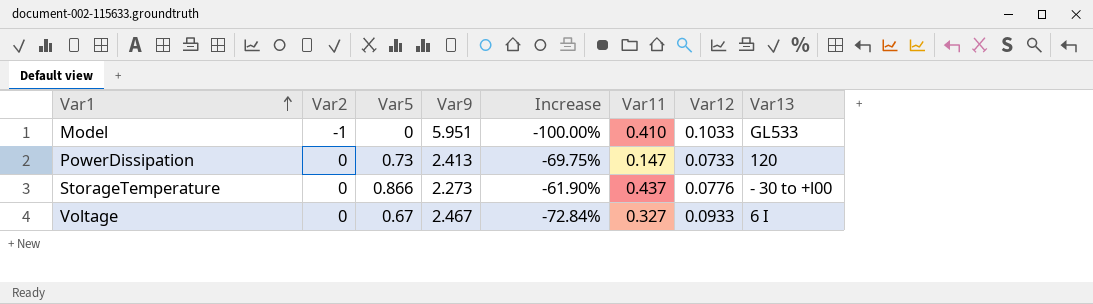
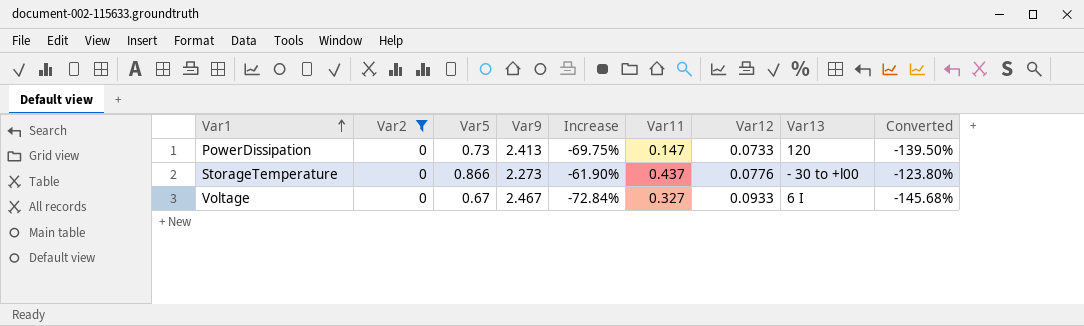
filter: none -> Var2 = 0
column Converted | formula: none -> [Increase] * 2

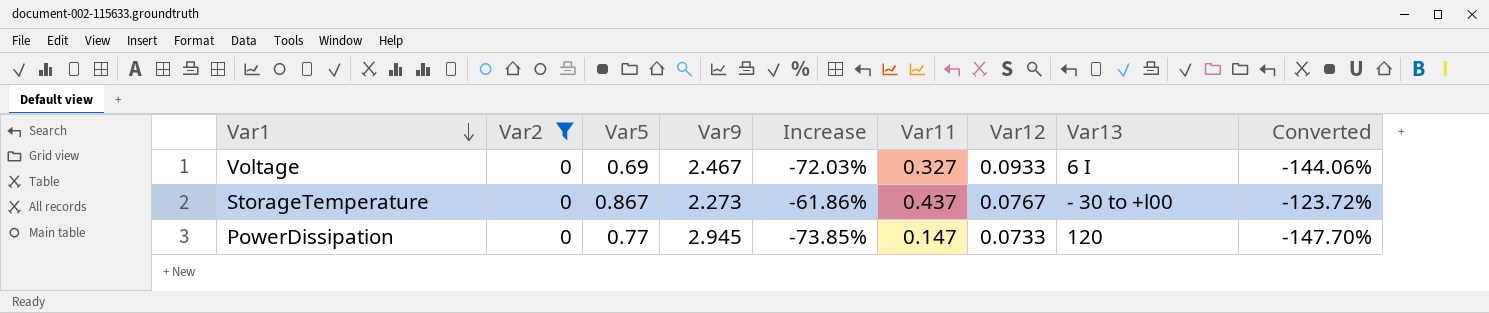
row order: Var1 ascending -> Var1 descending
Voltage | Var5: 0.67 -> 0.69
Voltage | Increase: -72.84% -> -72.03%
Voltage | Converted: -145.68% -> -144.06%
StorageTemperature | Var5: 0.866 -> 0.867
StorageTemperature | Increase: -61.90% -> -61.86%
StorageTemperature | Var12: 0.0776 -> 0.0767
StorageTemperature | Converted: -123.80% -> -123.72%
PowerDissipation | Var5: 0.73 -> 0.77
PowerDissipation | Var9: 2.413 -> 2.945
PowerDissipation | Increase: -69.75% -> -73.85%
PowerDissipation | Converted: -139.50% -> -147.70%

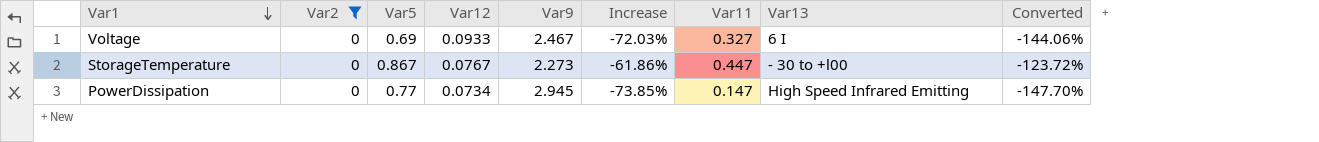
column Var12 | position: 7 -> 4
StorageTemperature | Var11: 0.437 -> 0.447
PowerDissipation | Var12: 0.0733 -> 0.0734
PowerDissipation | Var13: 120 -> High Speed Infrared Emitting

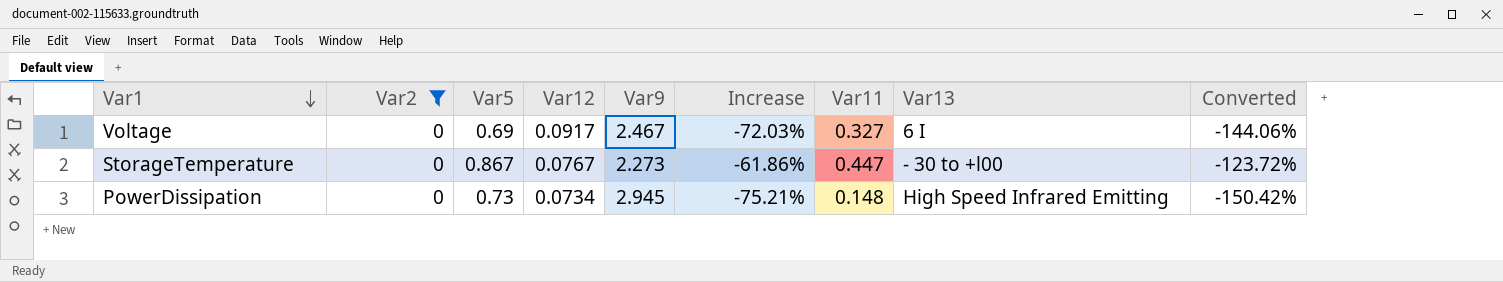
Voltage | Var12: 0.0933 -> 0.0917
PowerDissipation | Var5: 0.77 -> 0.73
PowerDissipation | Increase: -73.85% -> -75.21%
PowerDissipation | Var11: 0.147 -> 0.148
PowerDissipation | Converted: -147.70% -> -150.42%

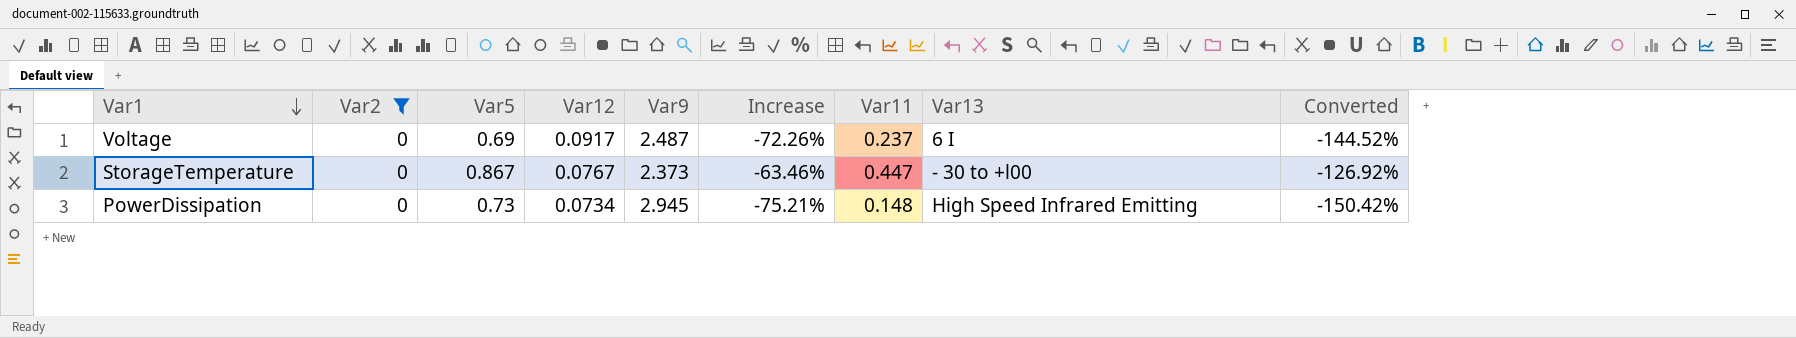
Voltage | Var9: 2.467 -> 2.487
Voltage | Increase: -72.03% -> -72.26%
Voltage | Var11: 0.327 -> 0.237
Voltage | Converted: -144.06% -> -144.52%
StorageTemperature | Var9: 2.273 -> 2.373
StorageTemperature | Increase: -61.86% -> -63.46%
StorageTemperature | Converted: -123.72% -> -126.92%

